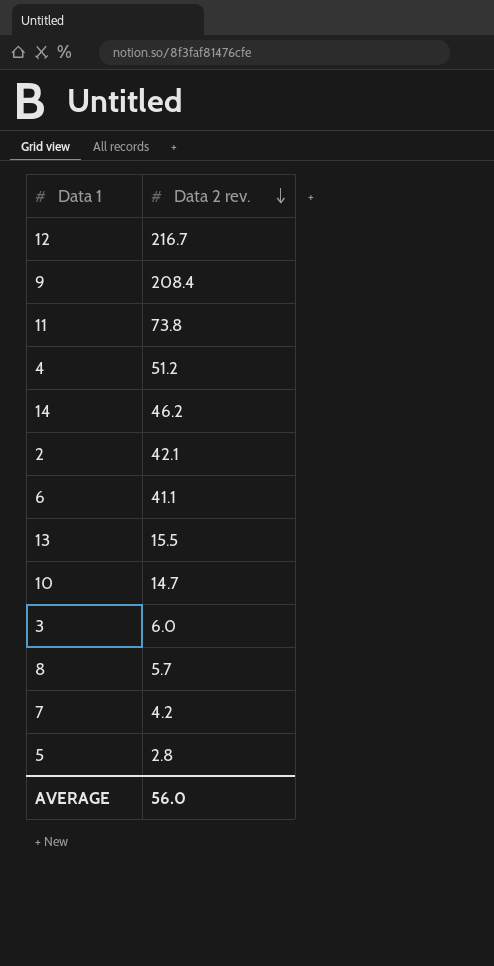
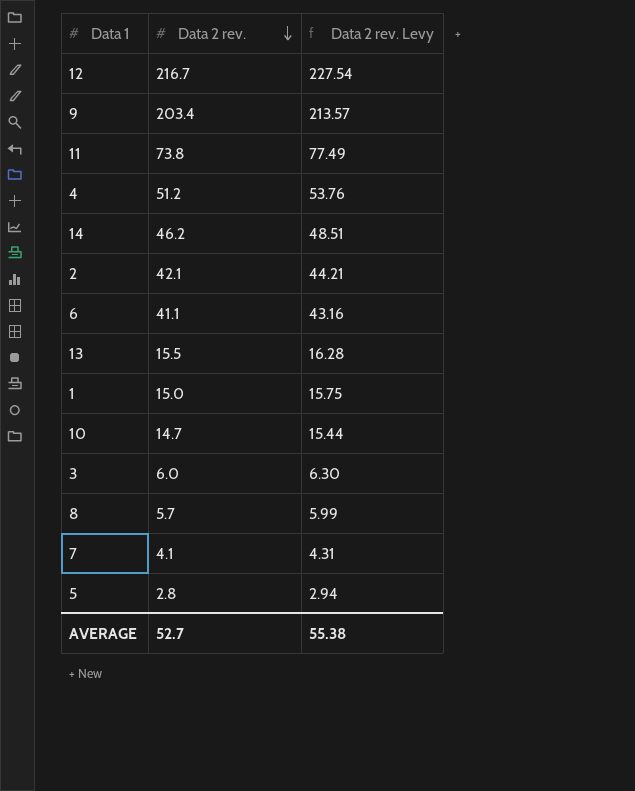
column Data 2 rev. Levy | formula: none -> [Data 2 rev.] * 1.05
9 | Data 2 rev.: 208.4 -> 203.4
row 1: none -> 15.0 | 15.75
7 | Data 2 rev.: 4.2 -> 4.1
AVERAGE | Data 2 rev.: 56.0 -> 52.7

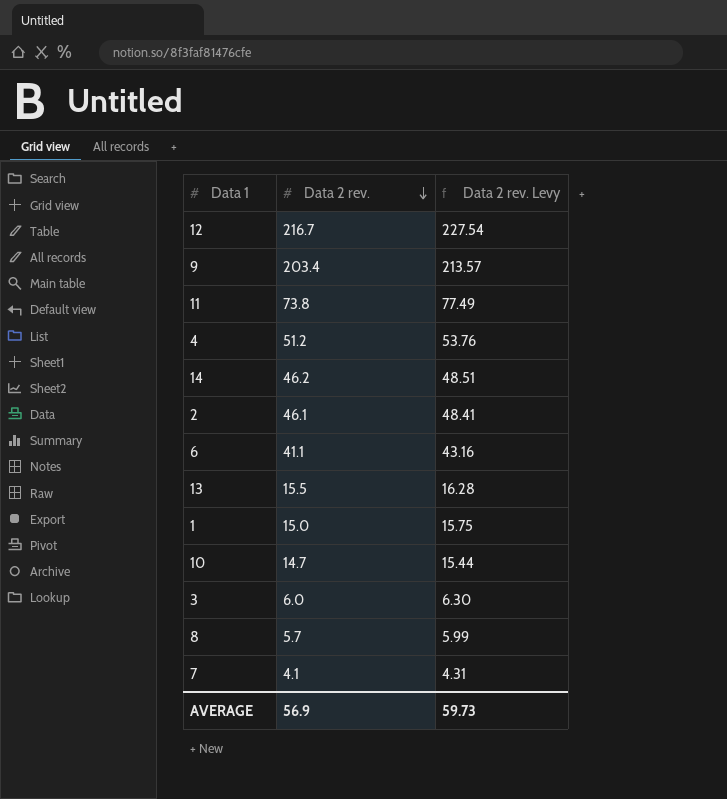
row 5: 2.8 | 2.94 -> none
2 | Data 2 rev.: 42.1 -> 46.1
2 | Data 2 rev. Levy: 44.21 -> 48.41
AVERAGE | Data 2 rev.: 52.7 -> 56.9
AVERAGE | Data 2 rev. Levy: 55.38 -> 59.73

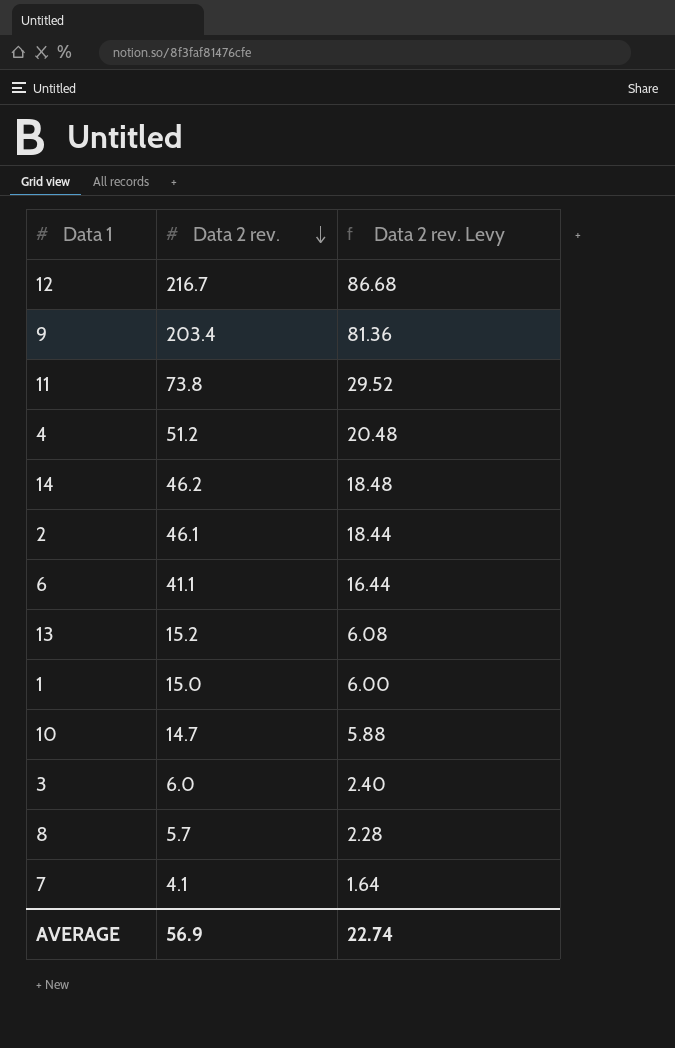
column Data 2 rev. Levy | formula: [Data 2 rev.] * 1.05 -> [Data 2 rev.] * 0.4
13 | Data 2 rev.: 15.5 -> 15.2
AVERAGE | Data 2 rev. Levy: 59.73 -> 22.74

